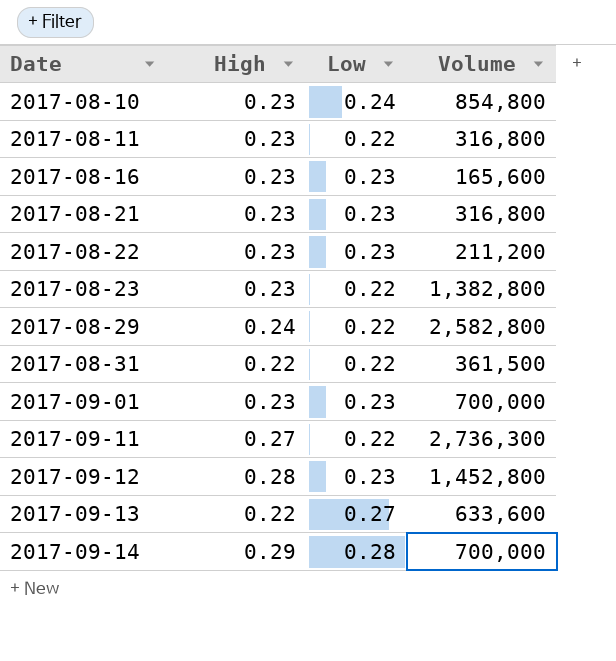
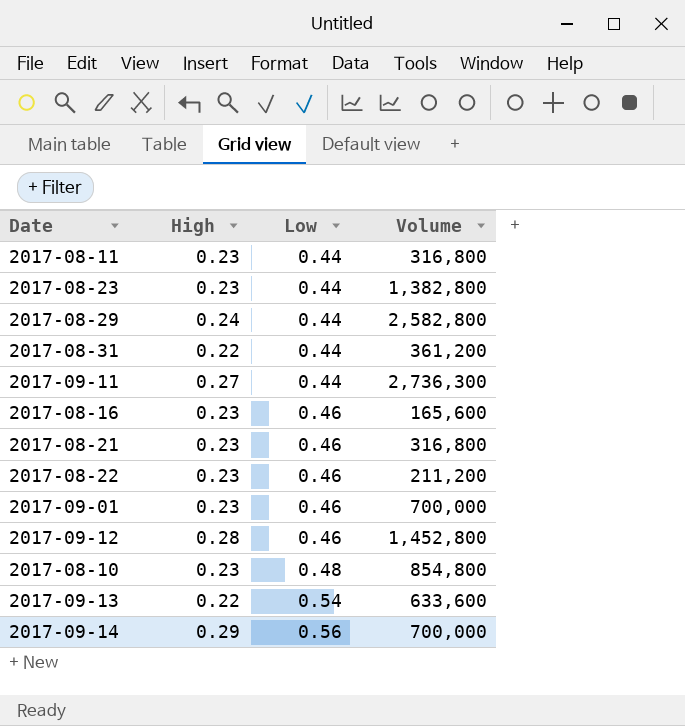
row order: Date ascending -> Low ascending
2017-08-11 | Low: 0.22 -> 0.44
2017-08-23 | Low: 0.22 -> 0.44
2017-08-29 | Low: 0.22 -> 0.44
2017-08-31 | Low: 0.22 -> 0.44
2017-08-31 | Volume: 361,500 -> 361,200
2017-09-11 | Low: 0.22 -> 0.44
2017-08-16 | Low: 0.23 -> 0.46
2017-08-21 | Low: 0.23 -> 0.46
2017-08-22 | Low: 0.23 -> 0.46
2017-09-01 | Low: 0.23 -> 0.46
2017-09-12 | Low: 0.23 -> 0.46
2017-08-10 | Low: 0.24 -> 0.48
2017-09-13 | Low: 0.27 -> 0.54
2017-09-14 | Low: 0.28 -> 0.56

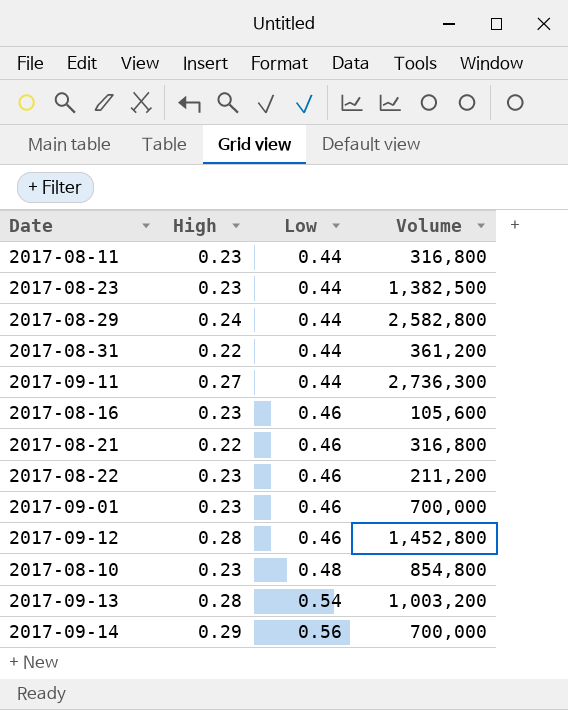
2017-08-23 | Volume: 1,382,800 -> 1,382,500
2017-08-16 | Volume: 165,600 -> 105,600
2017-08-21 | High: 0.23 -> 0.22
2017-09-13 | High: 0.22 -> 0.28
2017-09-13 | Volume: 633,600 -> 1,003,200

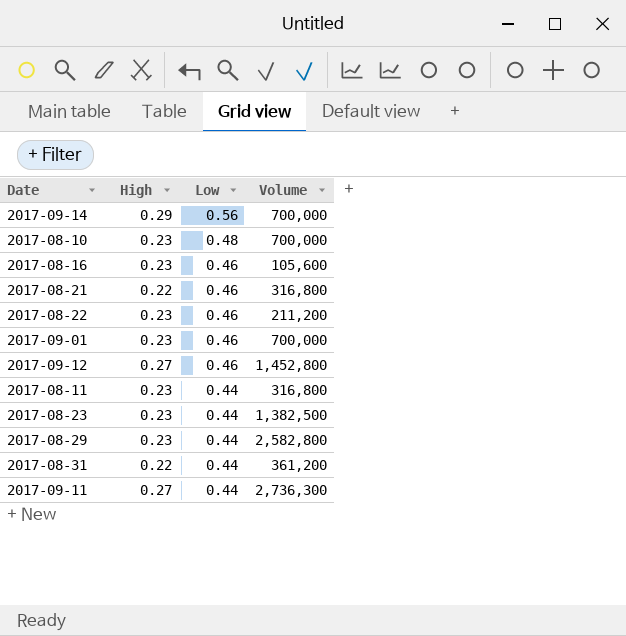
row order: Low ascending -> Low descending
row 2017-09-13: 0.28 | 0.54 | 1,003,200 -> none
2017-08-10 | Volume: 854,800 -> 700,000
2017-09-12 | High: 0.28 -> 0.27
2017-08-29 | High: 0.24 -> 0.23

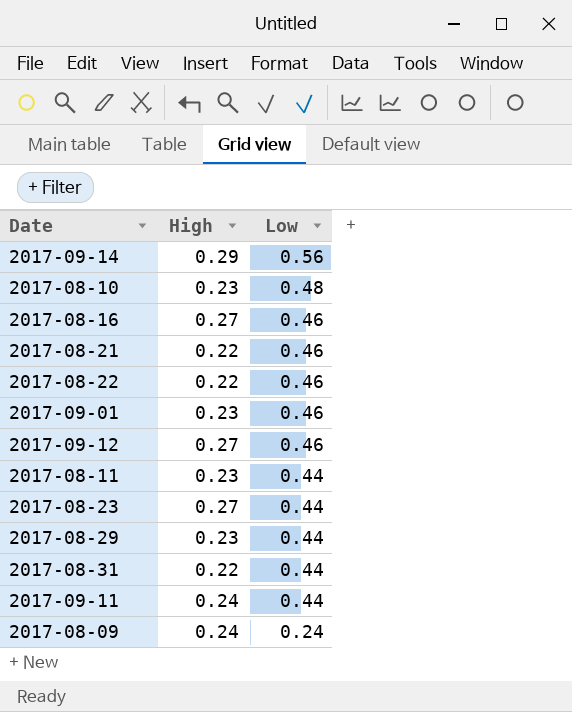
column Volume | position: 4 -> none
2017-08-16 | High: 0.23 -> 0.27
2017-08-22 | High: 0.23 -> 0.22
2017-08-23 | High: 0.23 -> 0.27
2017-09-11 | High: 0.27 -> 0.24
row 2017-08-09: none -> 0.24 | 0.24

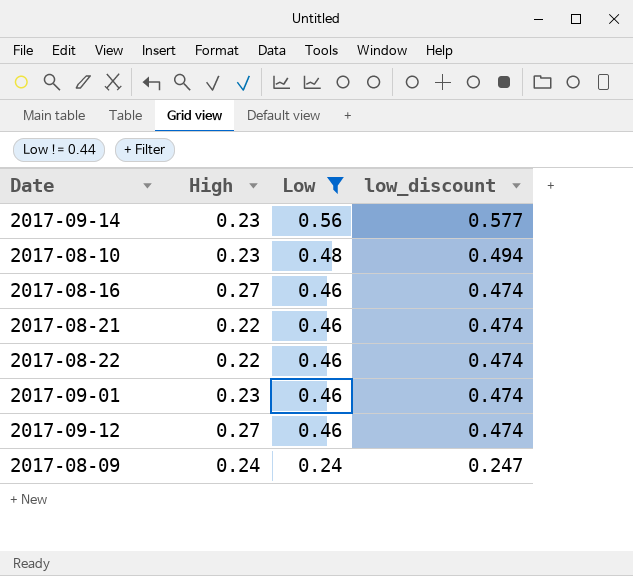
filter: none -> Low != 0.44
column low_discount | formula: none -> [Low] * 1.03
2017-09-14 | High: 0.29 -> 0.23

